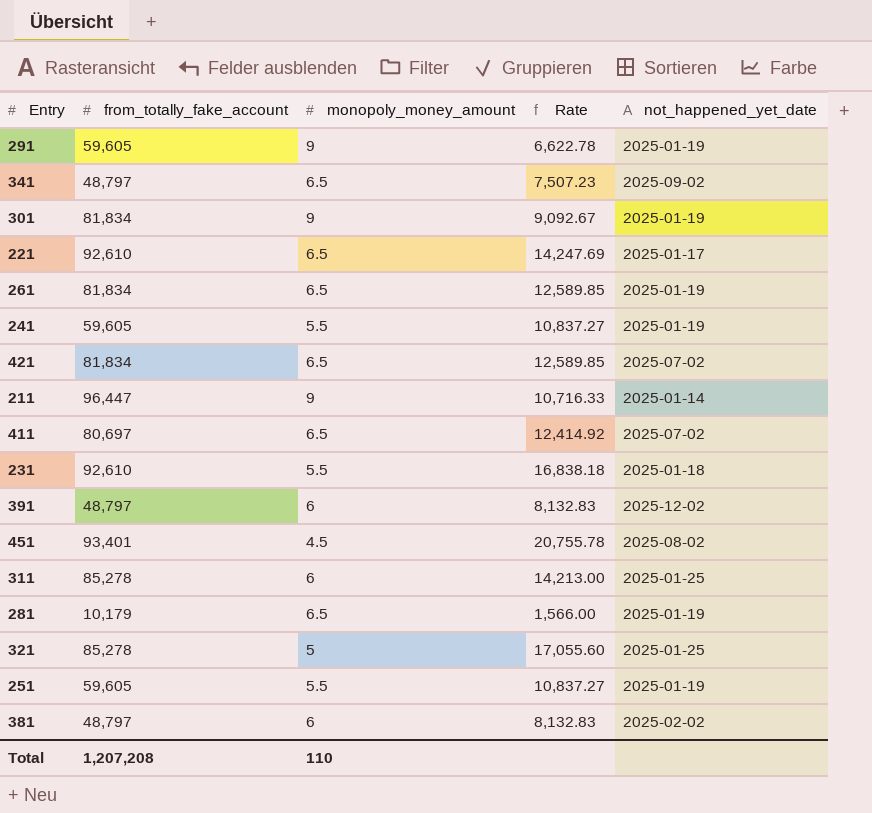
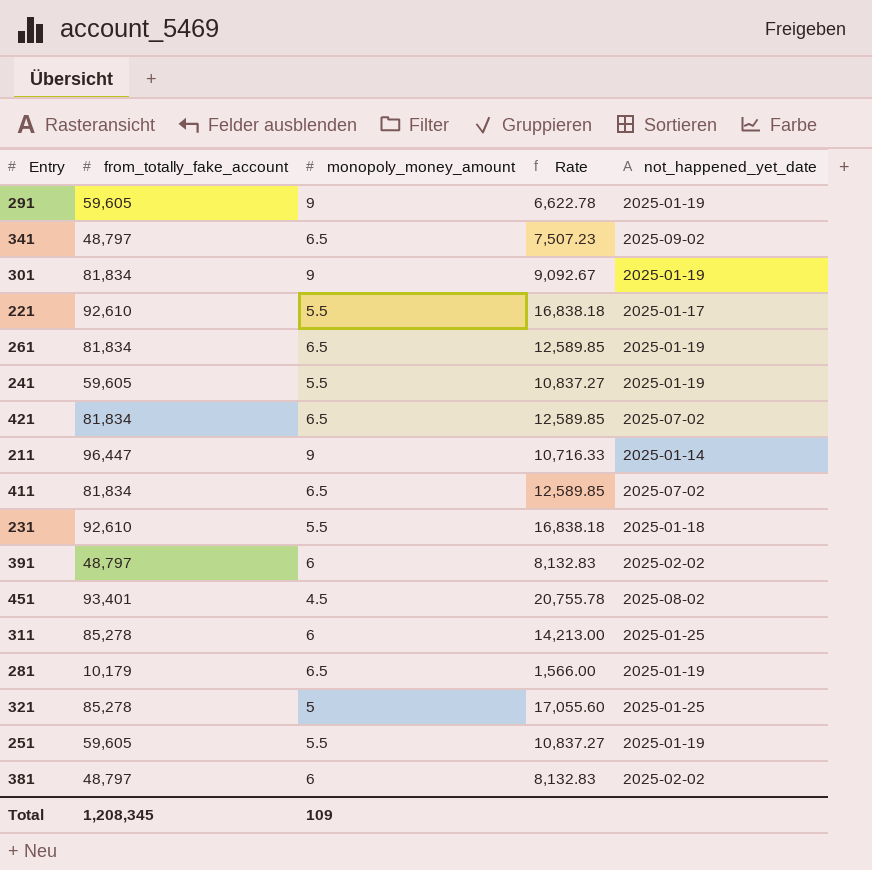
221 | monopoly_money_amount: 6.5 -> 5.5
221 | Rate: 14,247.69 -> 16,838.18
411 | from_totally_fake_account: 80,697 -> 81,834
411 | Rate: 12,414.92 -> 12,589.85
391 | not_happened_yet_date: 2025-12-02 -> 2025-02-02
Total | from_totally_fake_account: 1,207,208 -> 1,208,345
Total | monopoly_money_amount: 110 -> 109

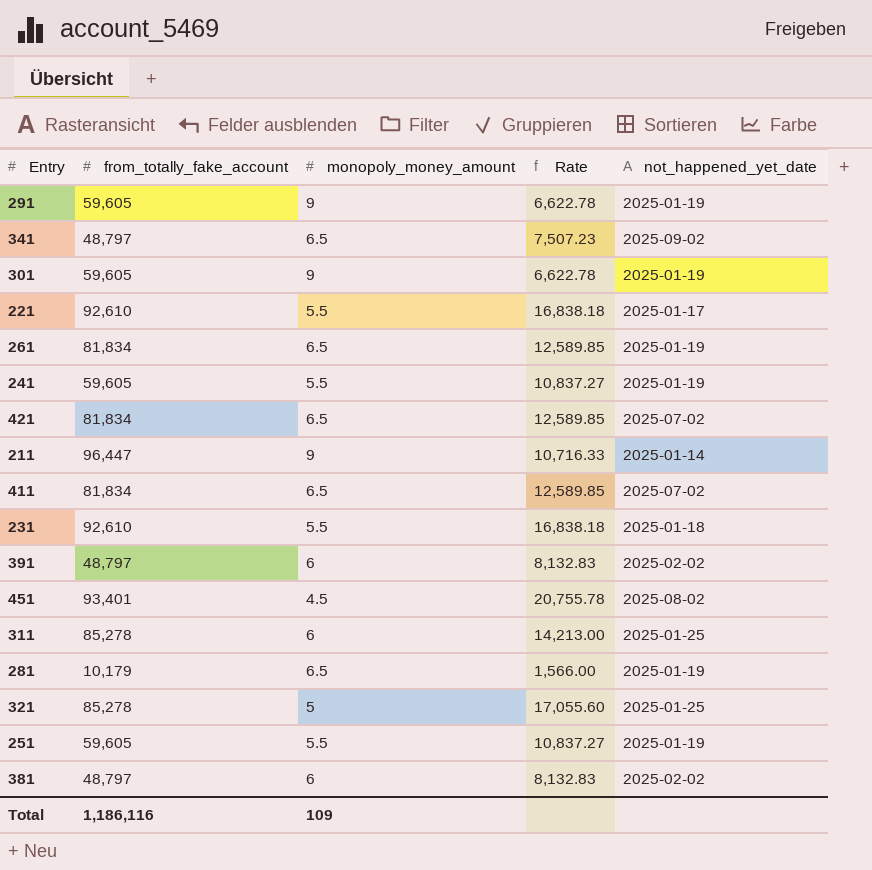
301 | from_totally_fake_account: 81,834 -> 59,605
301 | Rate: 9,092.67 -> 6,622.78
Total | from_totally_fake_account: 1,208,345 -> 1,186,116

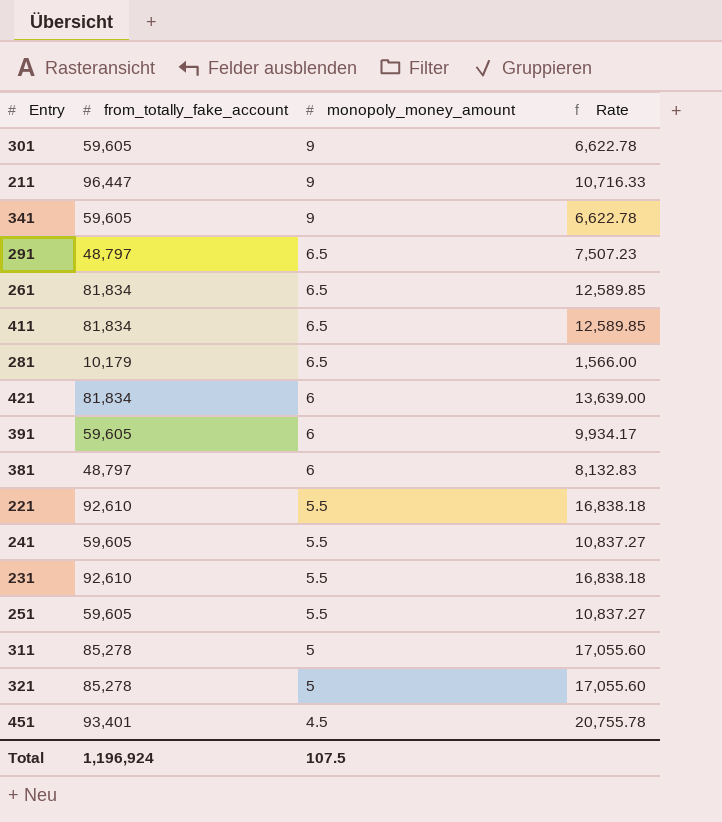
row order: none -> monopoly_money_amount descending
column not_happened_yet_date | position: 5 -> none
341 | from_totally_fake_account: 48,797 -> 59,605
341 | monopoly_money_amount: 6.5 -> 9
341 | Rate: 7,507.23 -> 6,622.78
291 | from_totally_fake_account: 59,605 -> 48,797
291 | monopoly_money_amount: 9 -> 6.5
291 | Rate: 6,622.78 -> 7,507.23
421 | monopoly_money_amount: 6.5 -> 6
421 | Rate: 12,589.85 -> 13,639.00
391 | from_totally_fake_account: 48,797 -> 59,605
391 | Rate: 8,132.83 -> 9,934.17
311 | monopoly_money_amount: 6 -> 5
311 | Rate: 14,213.00 -> 17,055.60
Total | from_totally_fake_account: 1,186,116 -> 1,196,924
Total | monopoly_money_amount: 109 -> 107.5

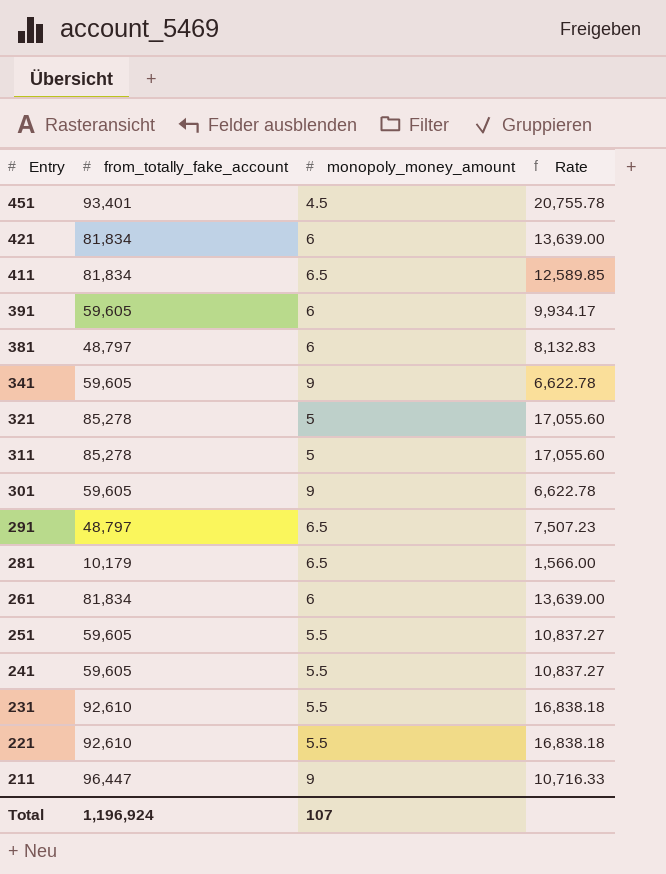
row order: monopoly_money_amount descending -> Entry descending
261 | monopoly_money_amount: 6.5 -> 6
261 | Rate: 12,589.85 -> 13,639.00
Total | monopoly_money_amount: 107.5 -> 107

